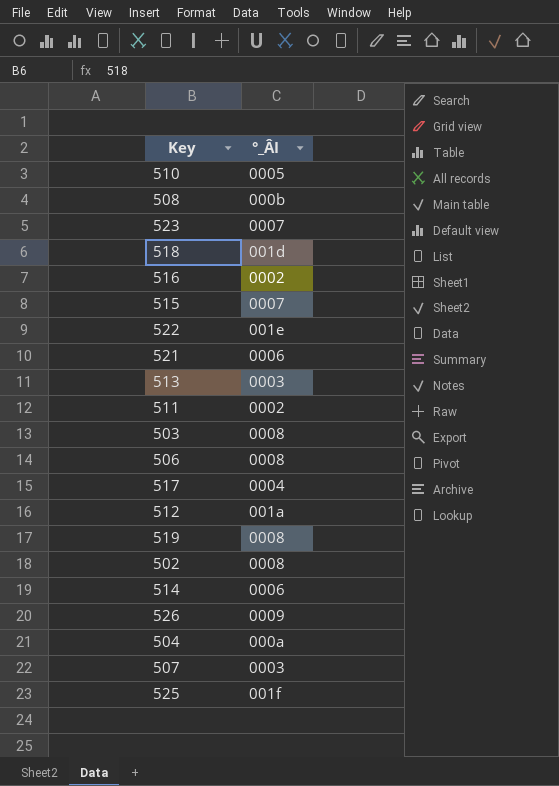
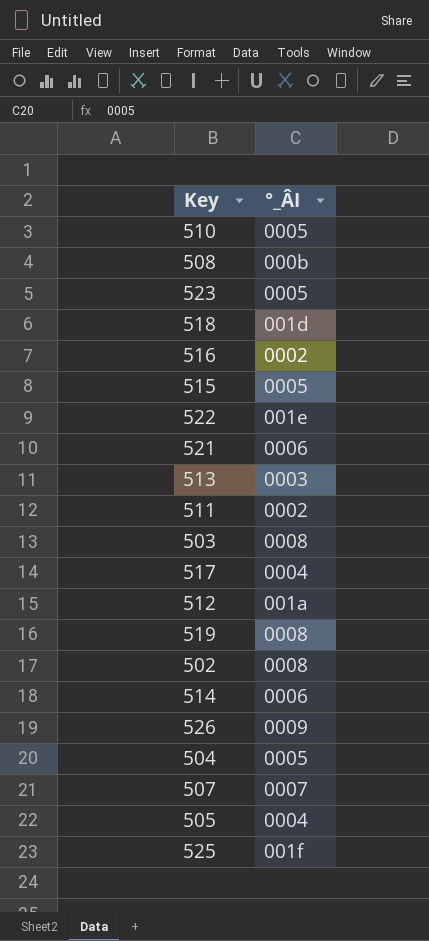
row 506: 0008 -> none
523 | °_ÂI: 0007 -> 0005
515 | °_ÂI: 0007 -> 0005
504 | °_ÂI: 000a -> 0005
507 | °_ÂI: 0003 -> 0007
row 505: none -> 0004

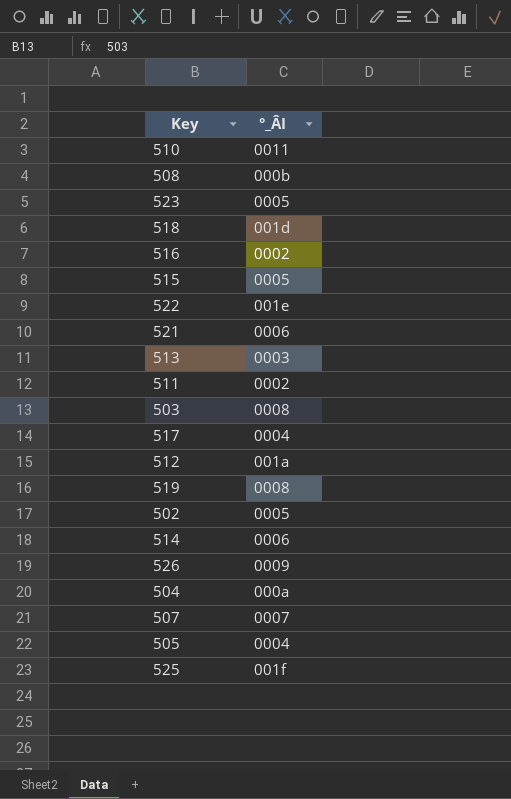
510 | °_ÂI: 0005 -> 0011
502 | °_ÂI: 0008 -> 0005
504 | °_ÂI: 0005 -> 000a

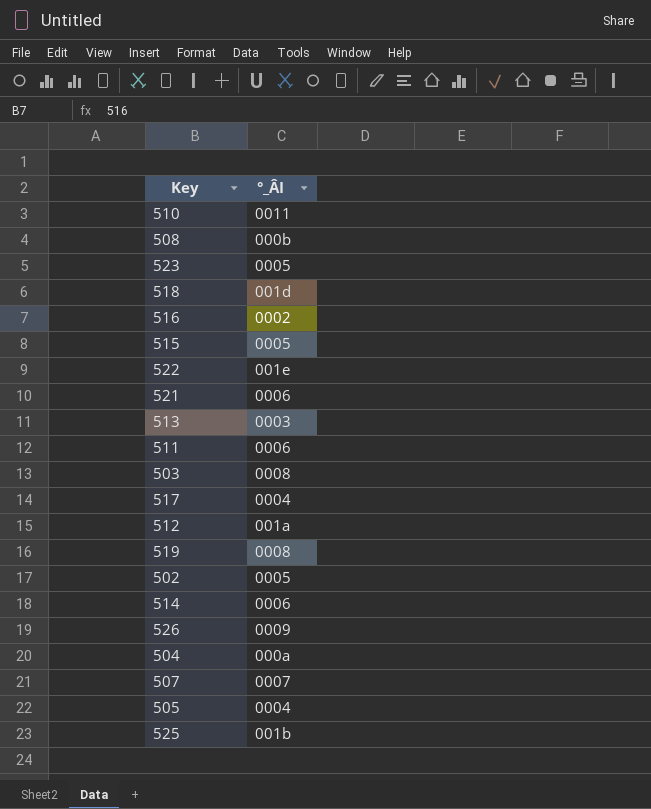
511 | °_ÂI: 0002 -> 0006
525 | °_ÂI: 001f -> 001b

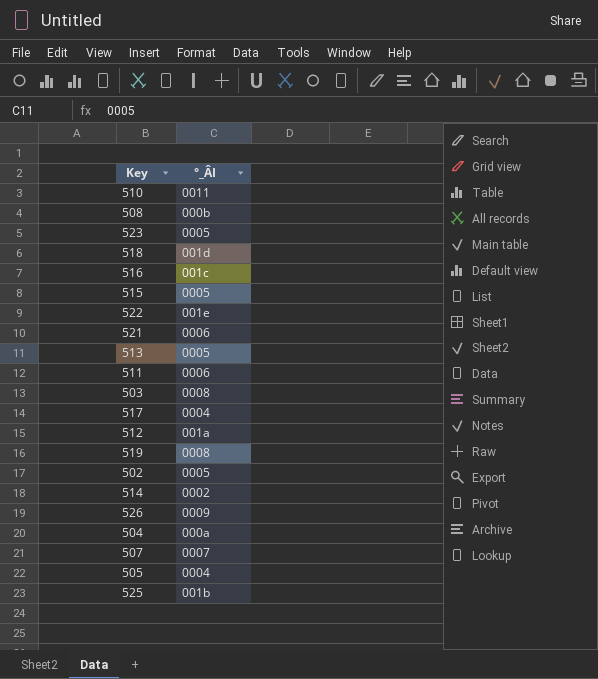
516 | °_ÂI: 0002 -> 001c
513 | °_ÂI: 0003 -> 0005
514 | °_ÂI: 0006 -> 0002

